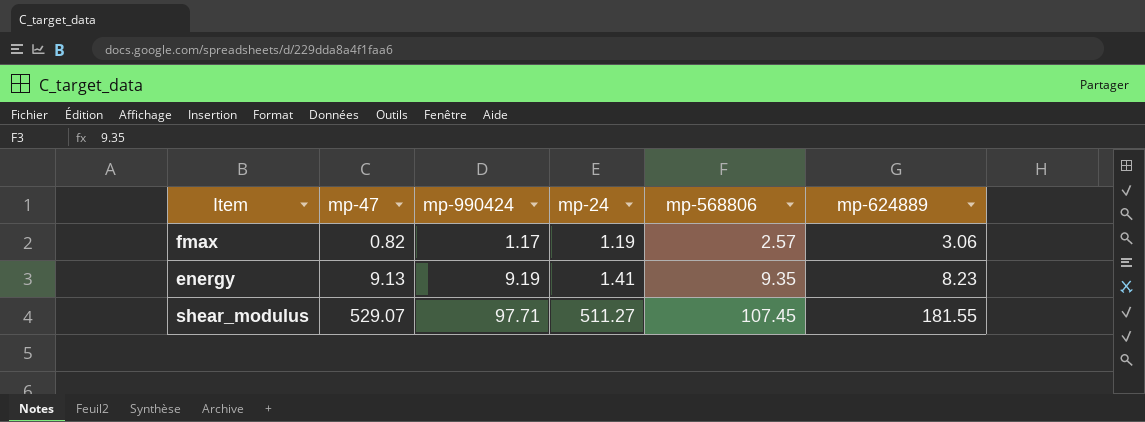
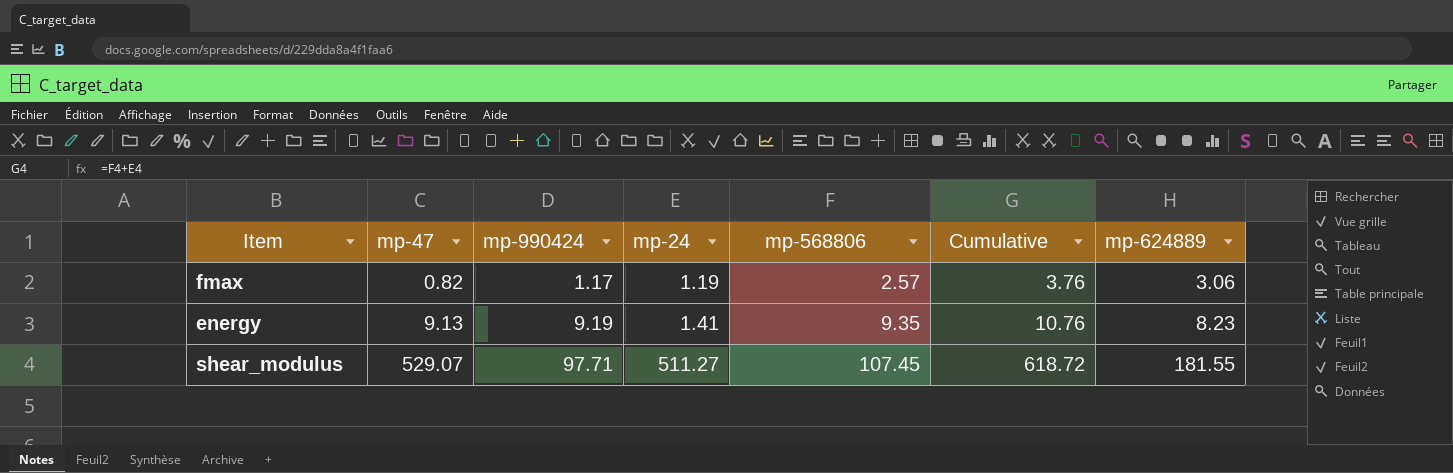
column Cumulative | formula: none -> [mp-24] + [mp-568806]

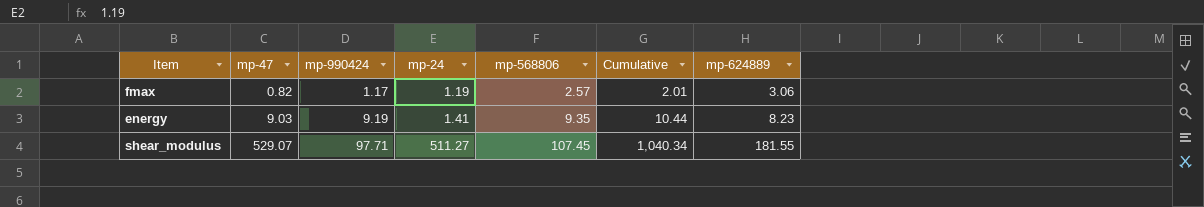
column Cumulative | formula: [mp-24] + [mp-568806] -> [mp-47] + [mp-24]
energy | mp-47: 9.13 -> 9.03

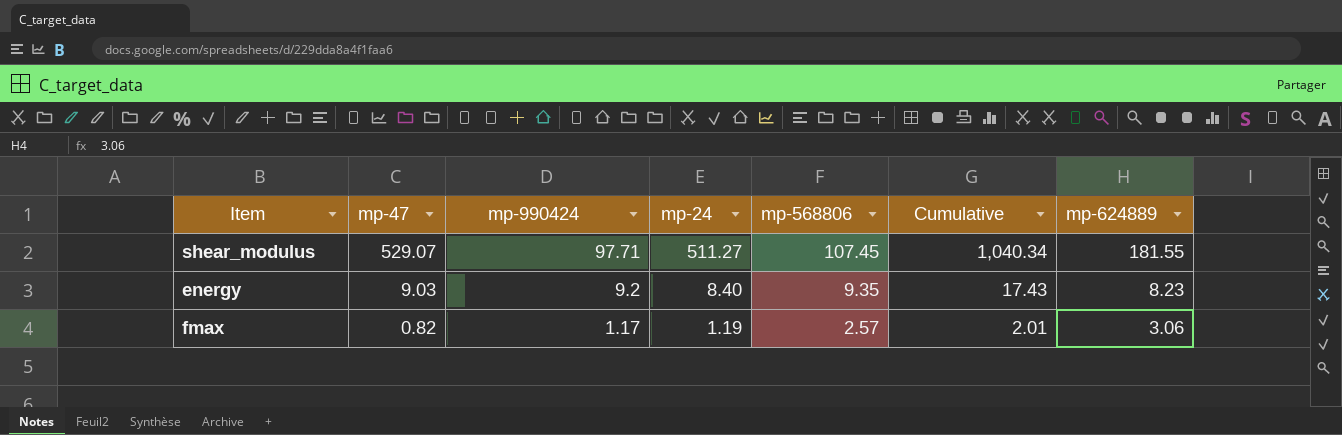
row order: mp-47 ascending -> mp-47 descending
energy | mp-990424: 9.19 -> 9.2
energy | mp-24: 1.41 -> 8.40
energy | Cumulative: 10.44 -> 17.43

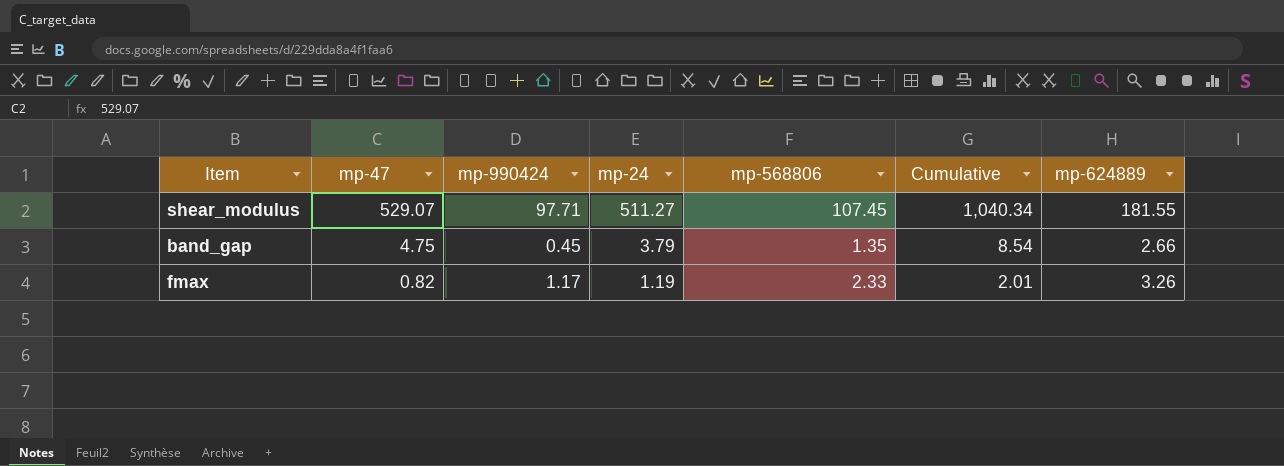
row energy: 9.03 | 9.2 | 8.40 | 9.35 | 17.43 | 8.23 -> none
row band_gap: none -> 4.75 | 0.45 | 3.79 | 1.35 | 8.54 | 2.66
fmax | mp-568806: 2.57 -> 2.33
fmax | mp-624889: 3.06 -> 3.26

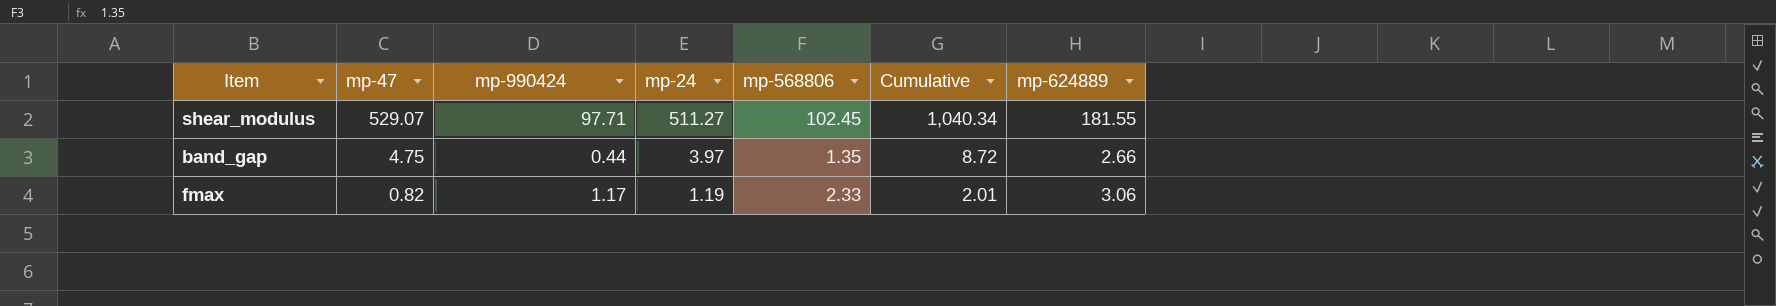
shear_modulus | mp-568806: 107.45 -> 102.45
band_gap | mp-990424: 0.45 -> 0.44
band_gap | mp-24: 3.79 -> 3.97
band_gap | Cumulative: 8.54 -> 8.72
fmax | mp-624889: 3.26 -> 3.06

